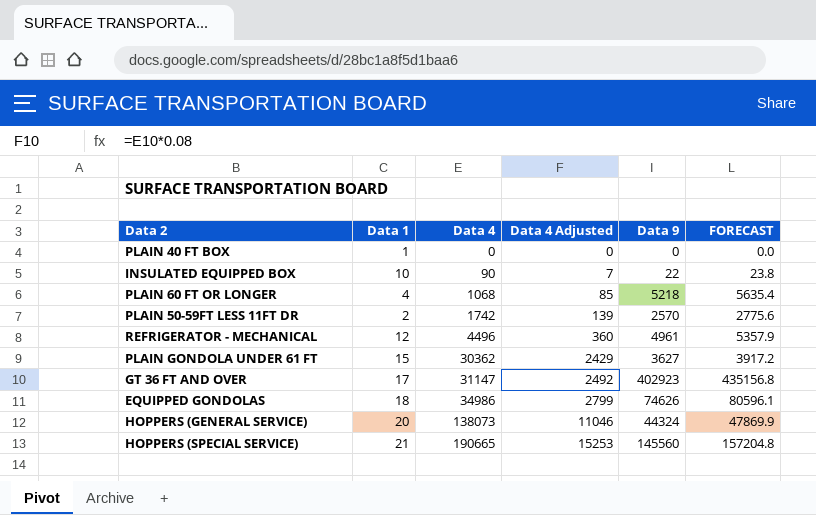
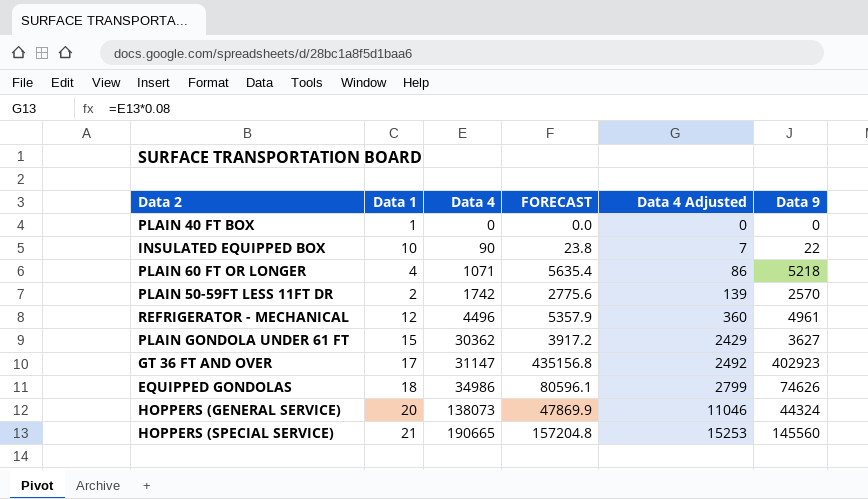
column FORECAST | position: 6 -> 4
PLAIN 60 FT OR LONGER | Data 4: 1068 -> 1071
PLAIN 60 FT OR LONGER | Data 4 Adjusted: 85 -> 86

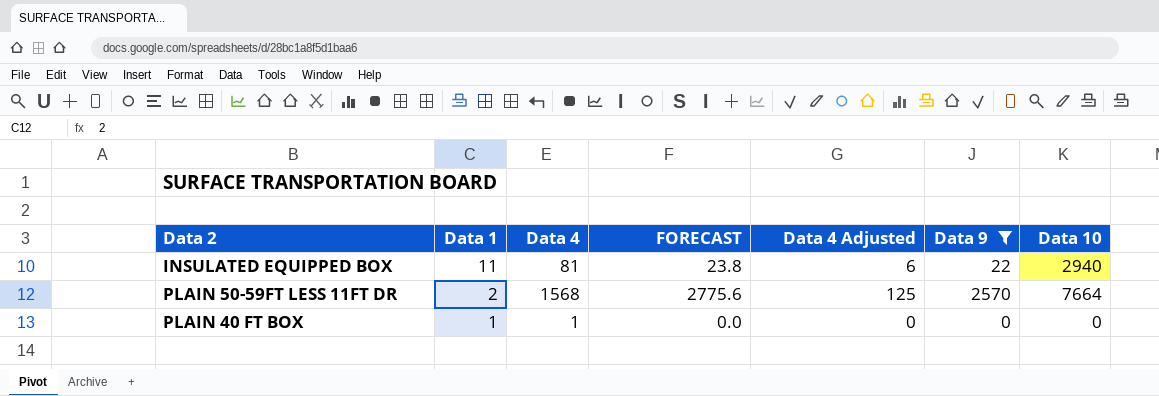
filter: none -> Data 9 <= 2570
row order: Data 4 ascending -> Data 1 descending
column Data 10 | position: none -> 7
INSULATED EQUIPPED BOX | Data 1: 10 -> 11
INSULATED EQUIPPED BOX | Data 4: 90 -> 81
INSULATED EQUIPPED BOX | Data 4 Adjusted: 7 -> 6
PLAIN 50-59FT LESS 11FT DR | Data 4: 1742 -> 1568
PLAIN 50-59FT LESS 11FT DR | Data 4 Adjusted: 139 -> 125
PLAIN 40 FT BOX | Data 4: 0 -> 1

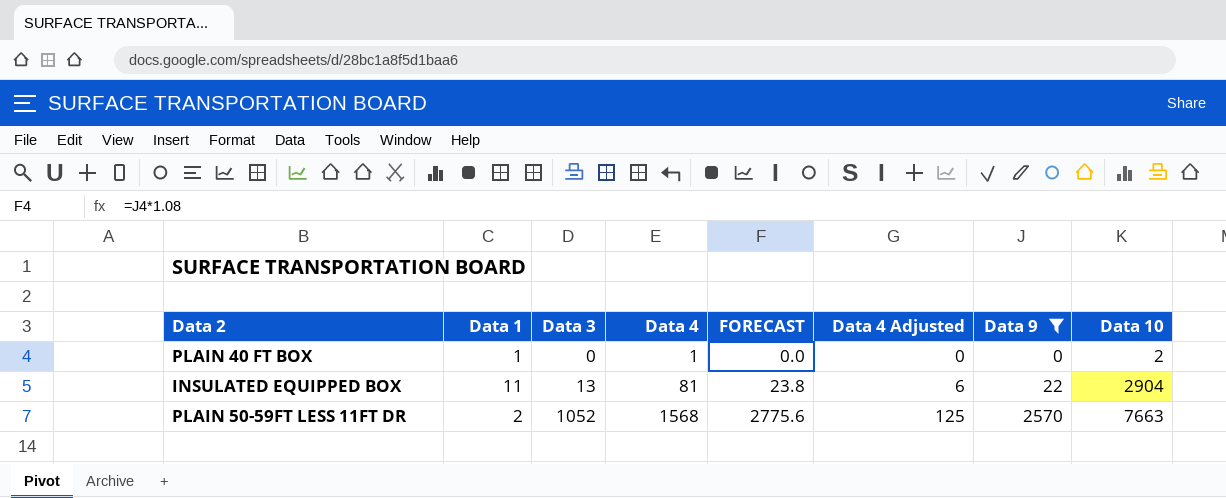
row order: Data 1 descending -> Data 3 ascending
column Data 3 | position: none -> 3
PLAIN 40 FT BOX | Data 10: 0 -> 2
INSULATED EQUIPPED BOX | Data 10: 2940 -> 2904
PLAIN 50-59FT LESS 11FT DR | Data 10: 7664 -> 7663

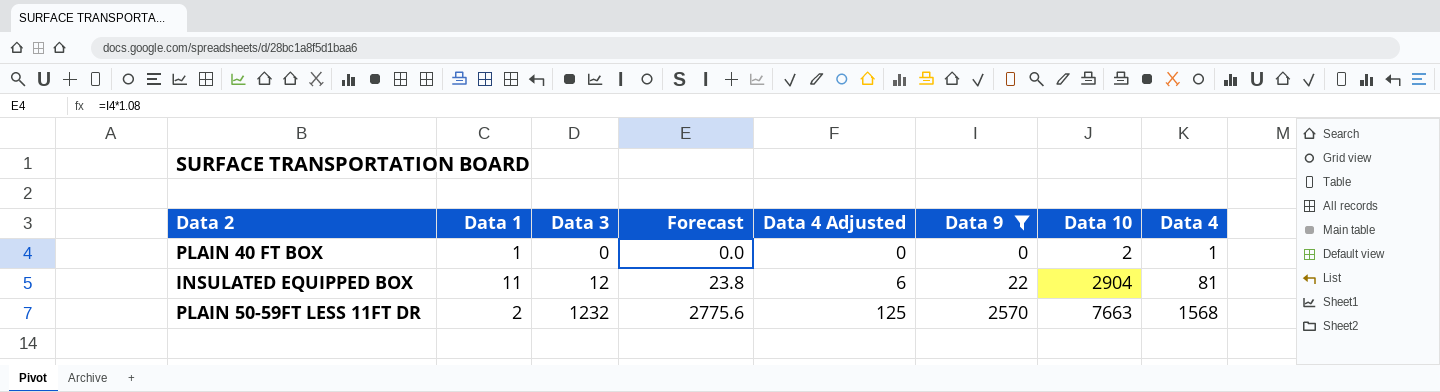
column name: FORECAST -> Forecast
column Data 4 | position: 4 -> 8
INSULATED EQUIPPED BOX | Data 3: 13 -> 12
PLAIN 50-59FT LESS 11FT DR | Data 3: 1052 -> 1232

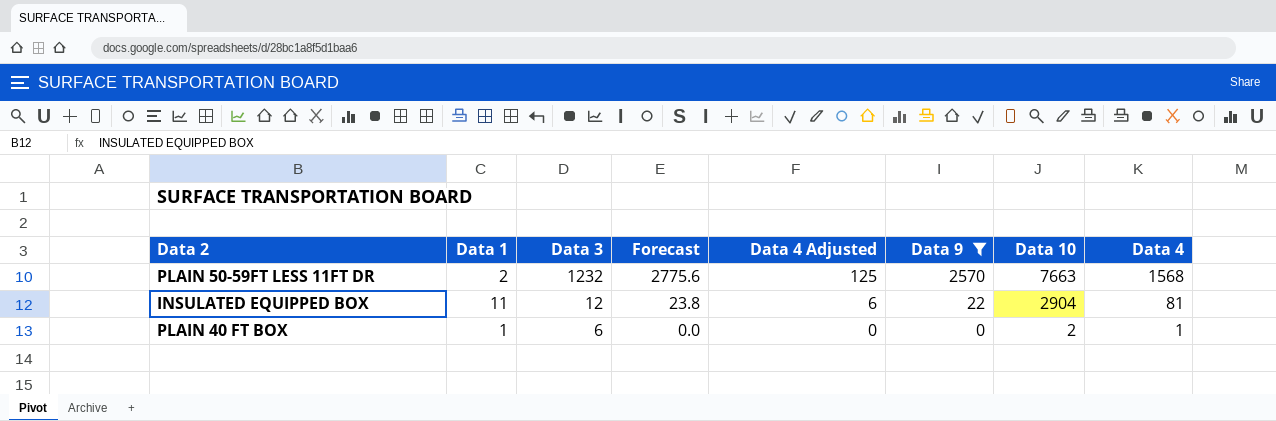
row order: Data 3 ascending -> Data 3 descending
PLAIN 40 FT BOX | Data 3: 0 -> 6

